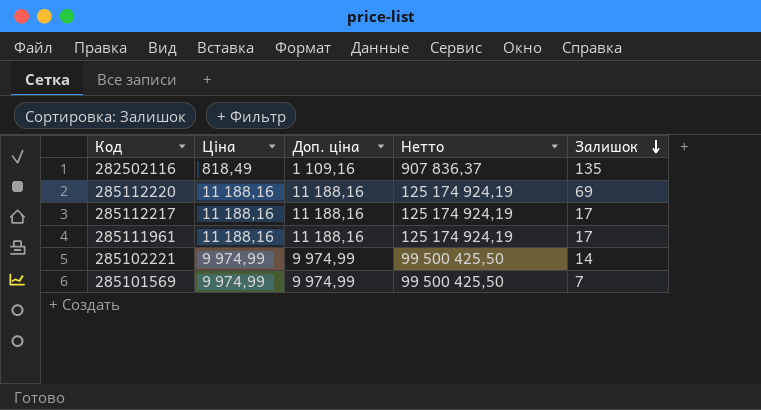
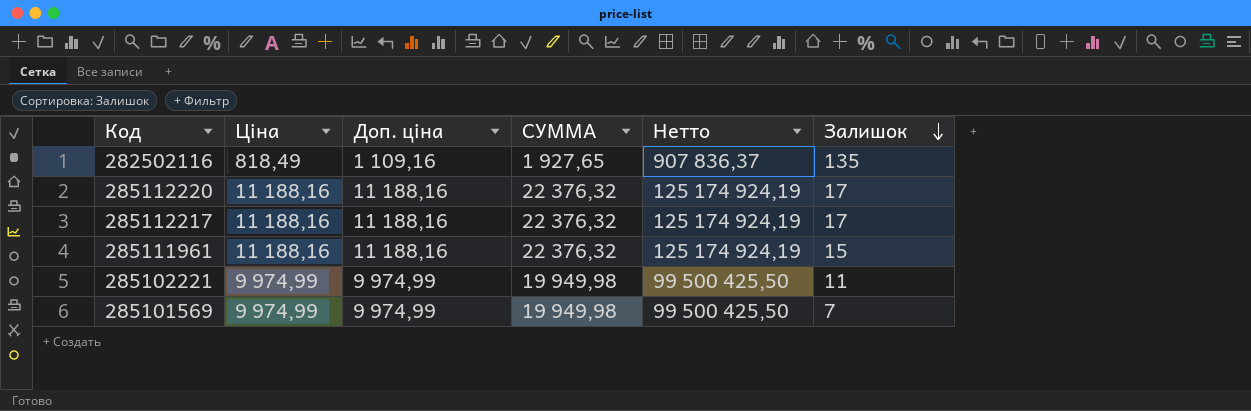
column СУММА | formula: none -> [Ціна] + [Доп. ціна]
285112220 | Залишок: 69 -> 17
285111961 | Залишок: 17 -> 15
285102221 | Залишок: 14 -> 11

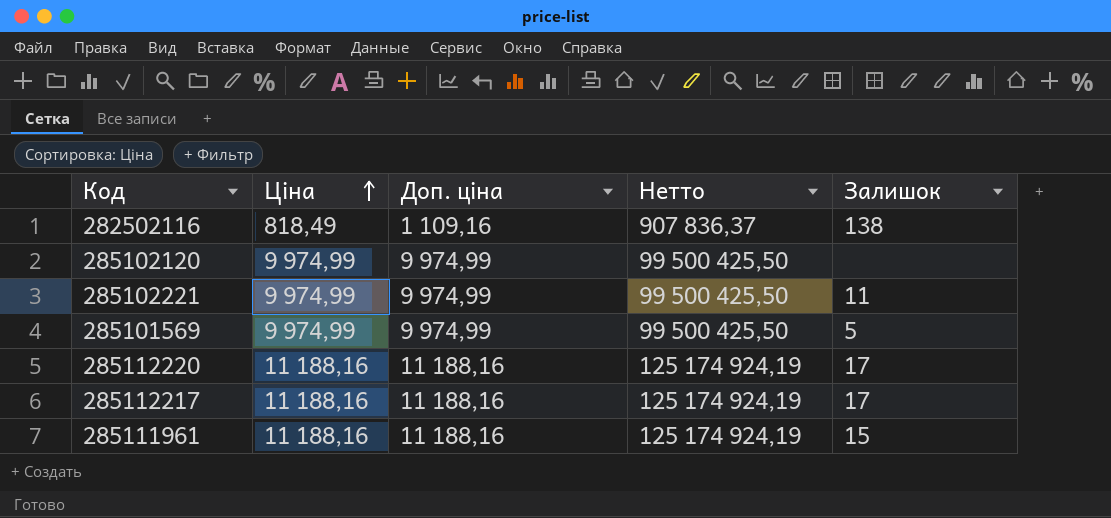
row order: Залишок descending -> Ціна ascending
column СУММА | formula: [Ціна] + [Доп. ціна] -> none
282502116 | Залишок: 135 -> 138
row 285102120: none -> 9 974,99 | 9 974,99 | 99 500 425,50 | none
285101569 | Залишок: 7 -> 5

